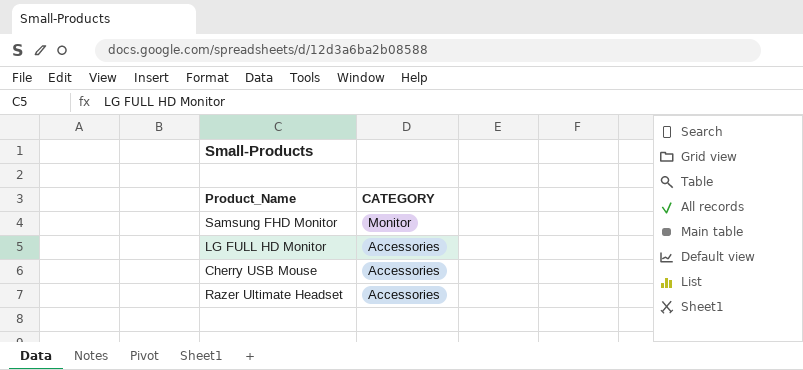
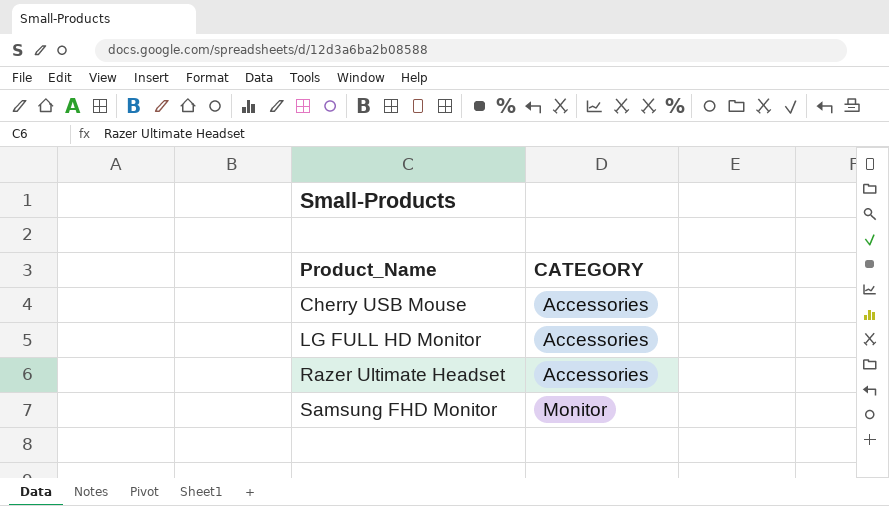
row order: CATEGORY descending -> Product_Name ascending

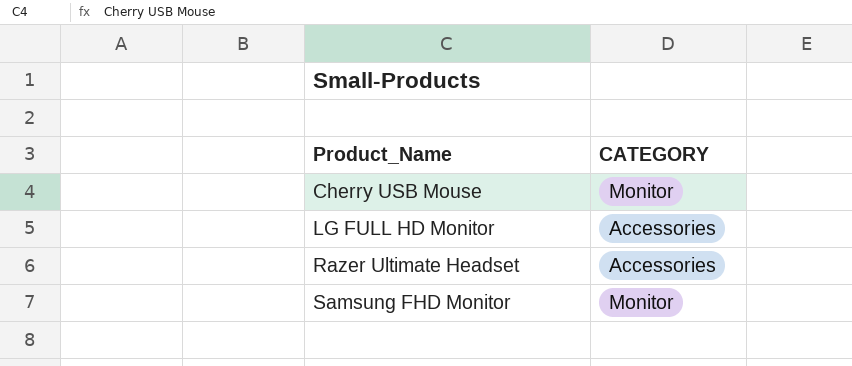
Cherry USB Mouse | CATEGORY: Accessories -> Monitor

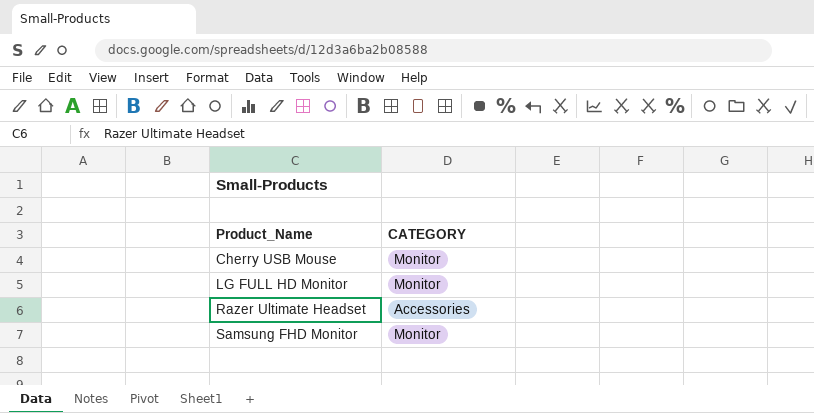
LG FULL HD Monitor | CATEGORY: Accessories -> Monitor

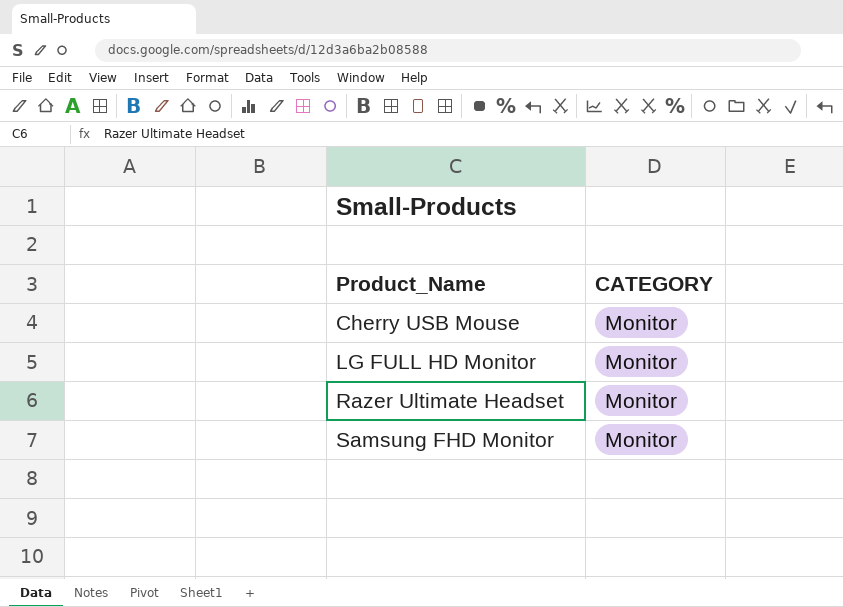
Razer Ultimate Headset | CATEGORY: Accessories -> Monitor

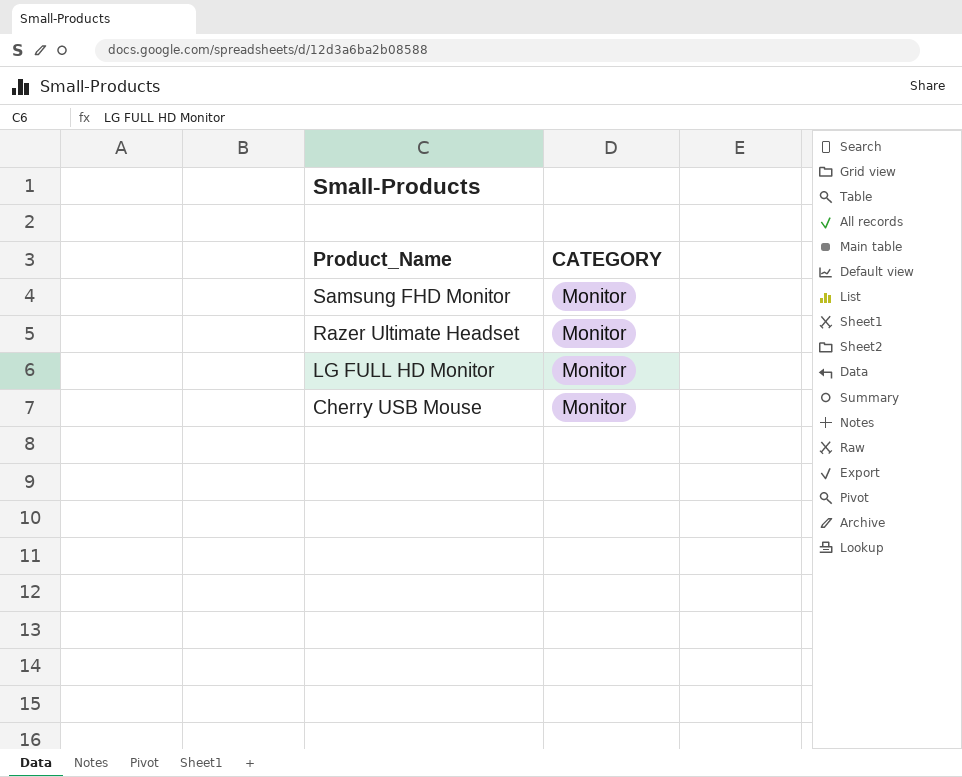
row order: Product_Name ascending -> Product_Name descending

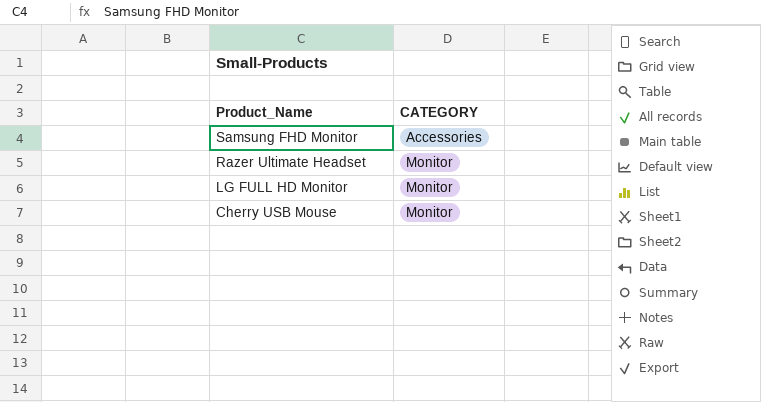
Samsung FHD Monitor | CATEGORY: Monitor -> Accessories

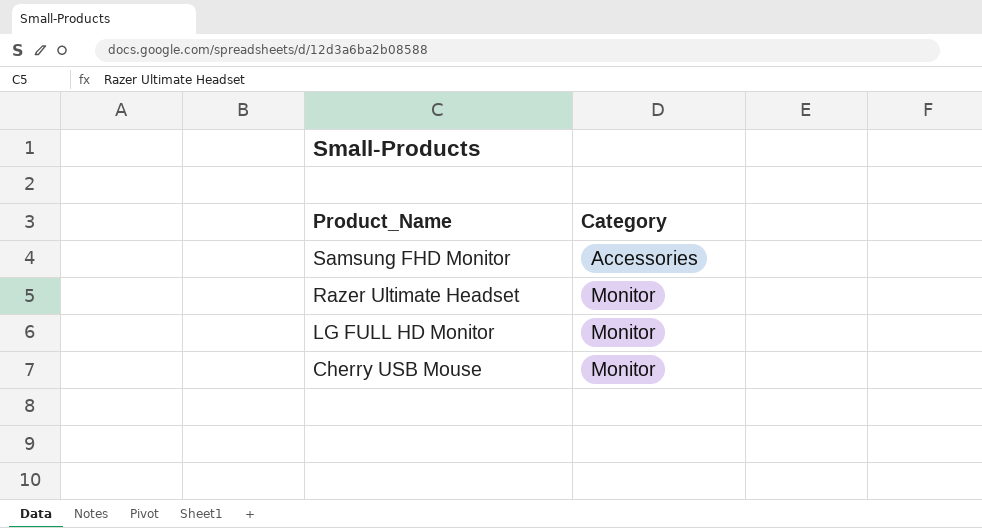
column name: CATEGORY -> Category

